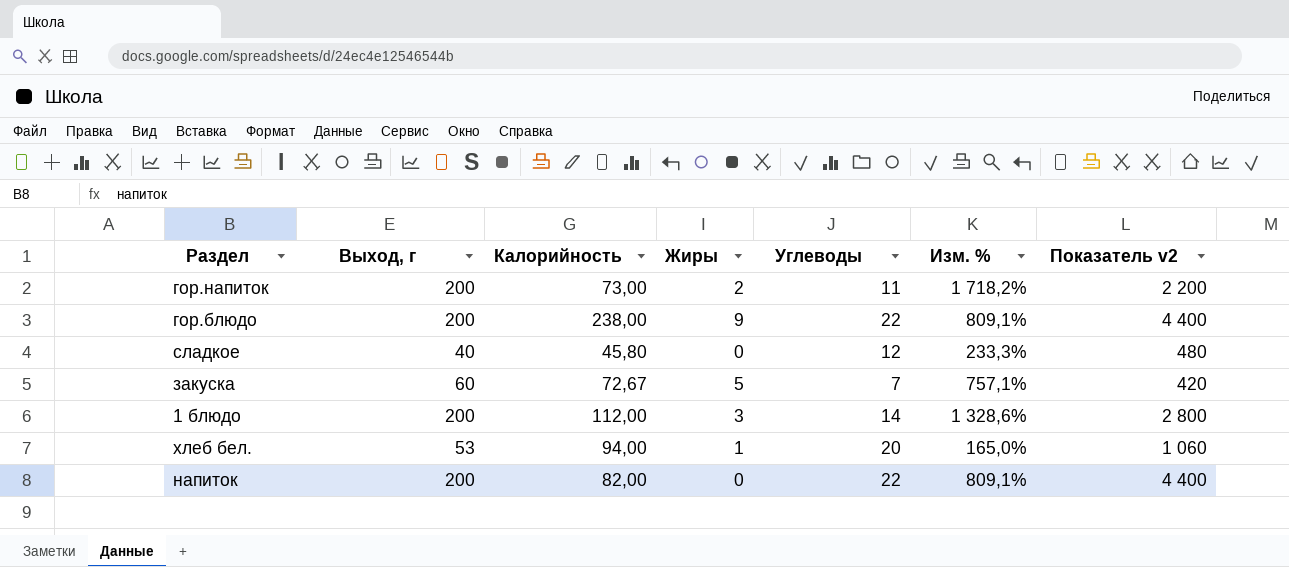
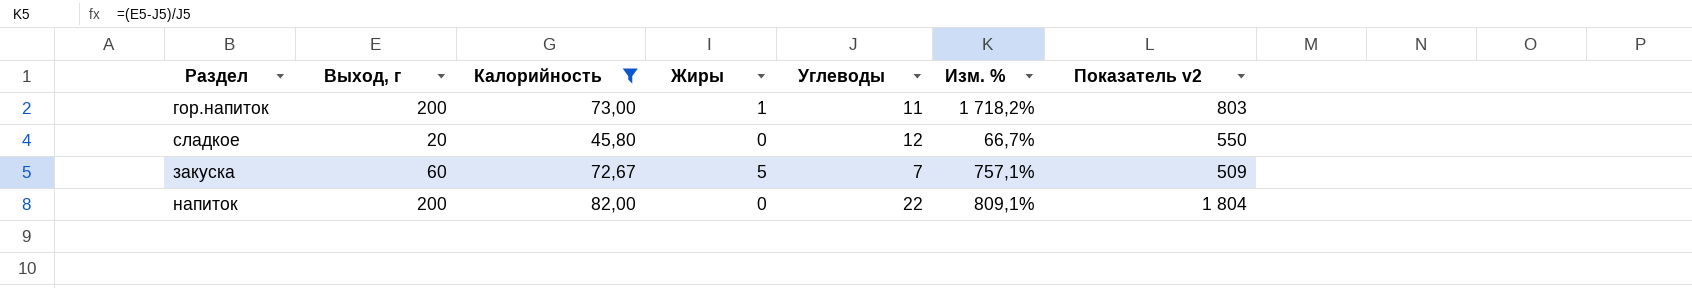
filter: none -> Калорийность <= 82,00
column Показатель v2 | formula: [Выход, г] * [Углеводы] -> [Калорийность] * [Углеводы]
гор.напиток | Жиры: 2 -> 1
сладкое | Выход, г: 40 -> 20
сладкое | Изм. %: 233,3% -> 66,7%

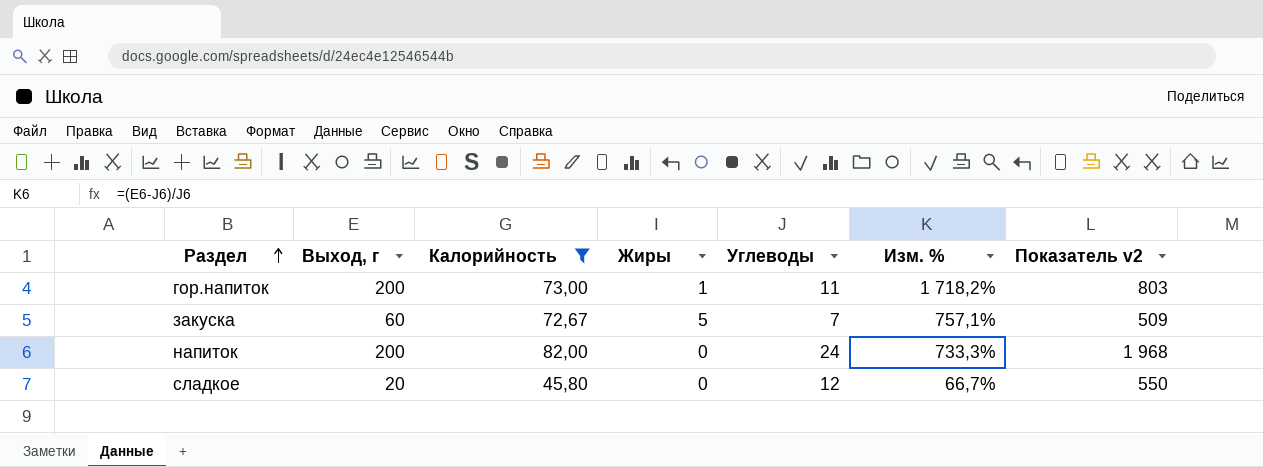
row order: none -> Раздел ascending
напиток | Углеводы: 22 -> 24
напиток | Изм. %: 809,1% -> 733,3%
напиток | Показатель v2: 1 804 -> 1 968

